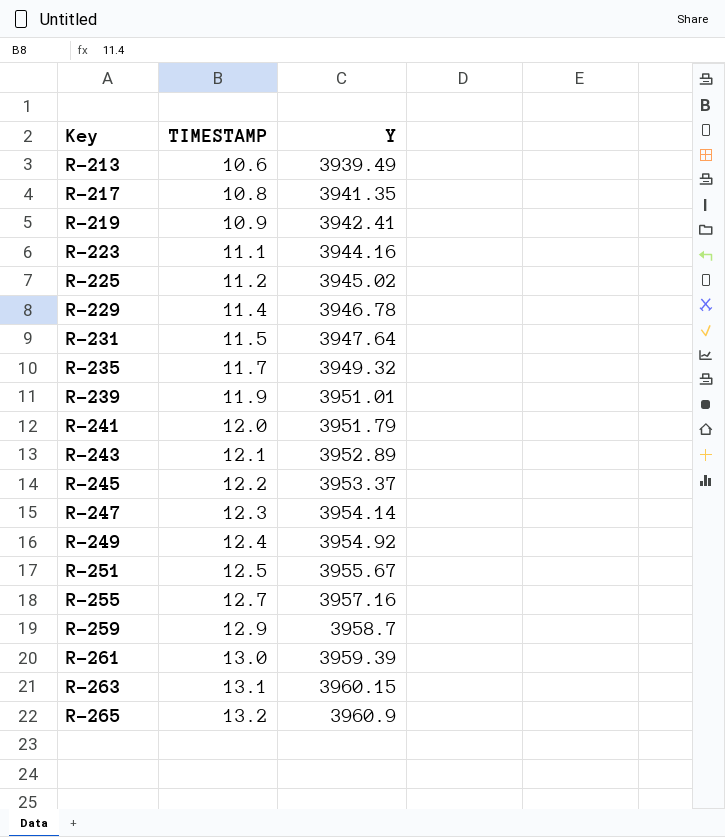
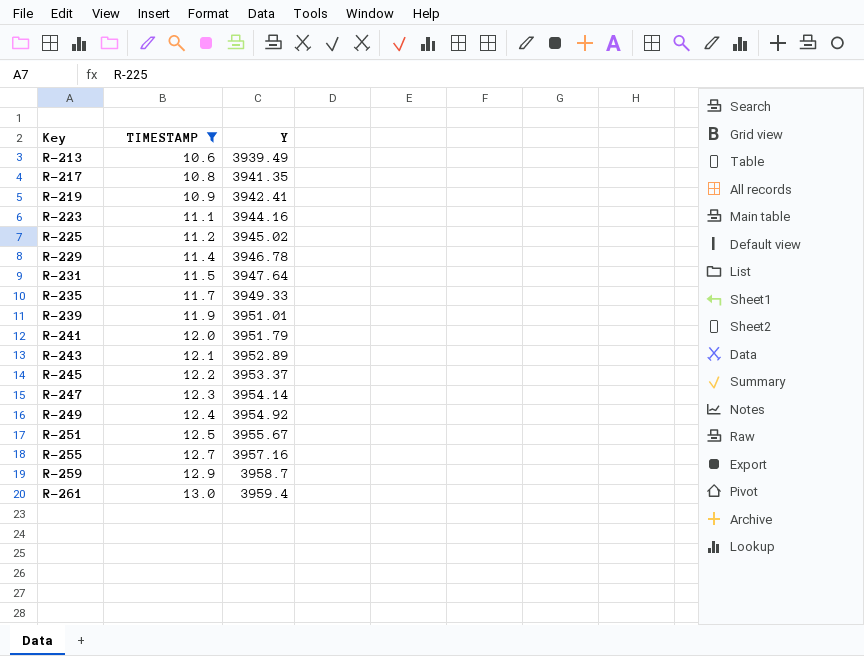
filter: none -> TIMESTAMP <= 13.0
R-235 | Y: 3949.32 -> 3949.33
R-261 | Y: 3959.39 -> 3959.4

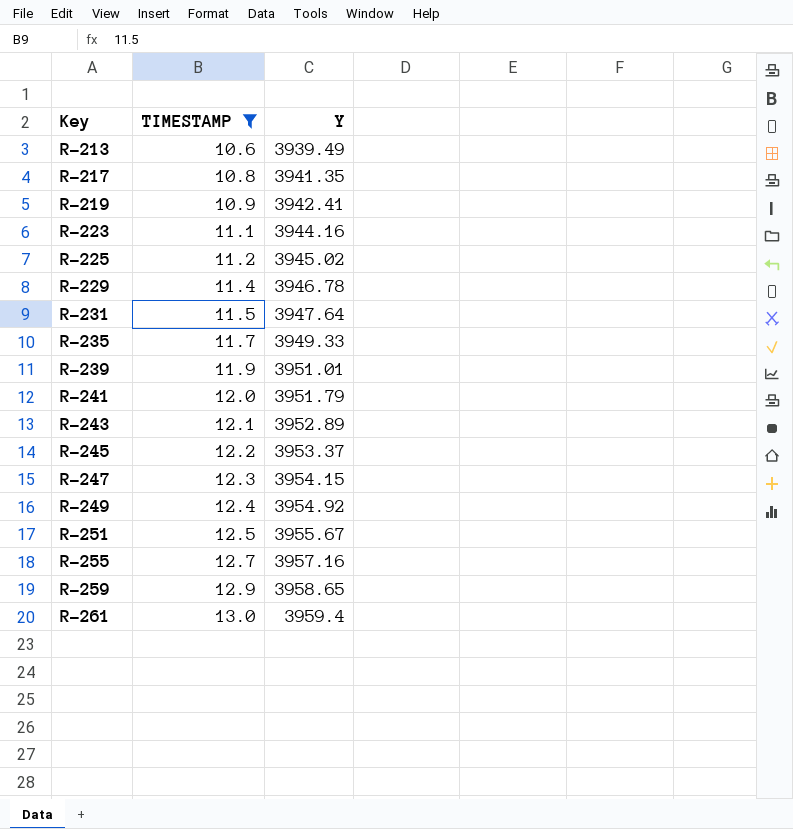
R-247 | Y: 3954.14 -> 3954.15
R-259 | Y: 3958.7 -> 3958.65

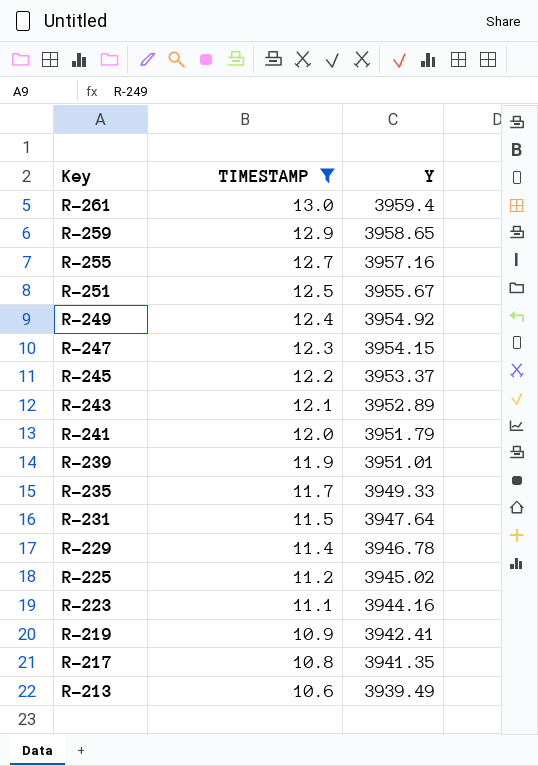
row order: Key ascending -> Key descending

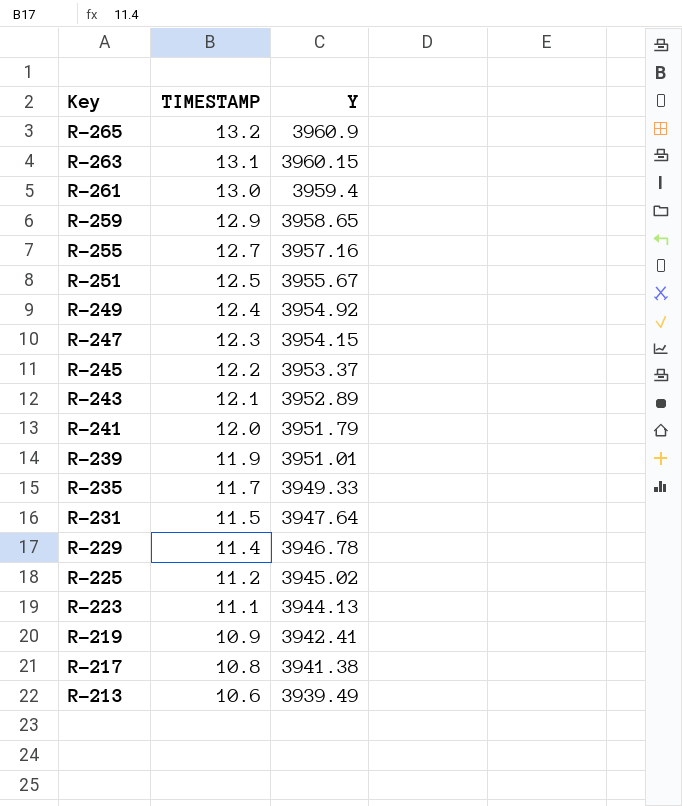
filter: TIMESTAMP <= 13.0 -> none
R-223 | Y: 3944.16 -> 3944.13
R-217 | Y: 3941.35 -> 3941.38

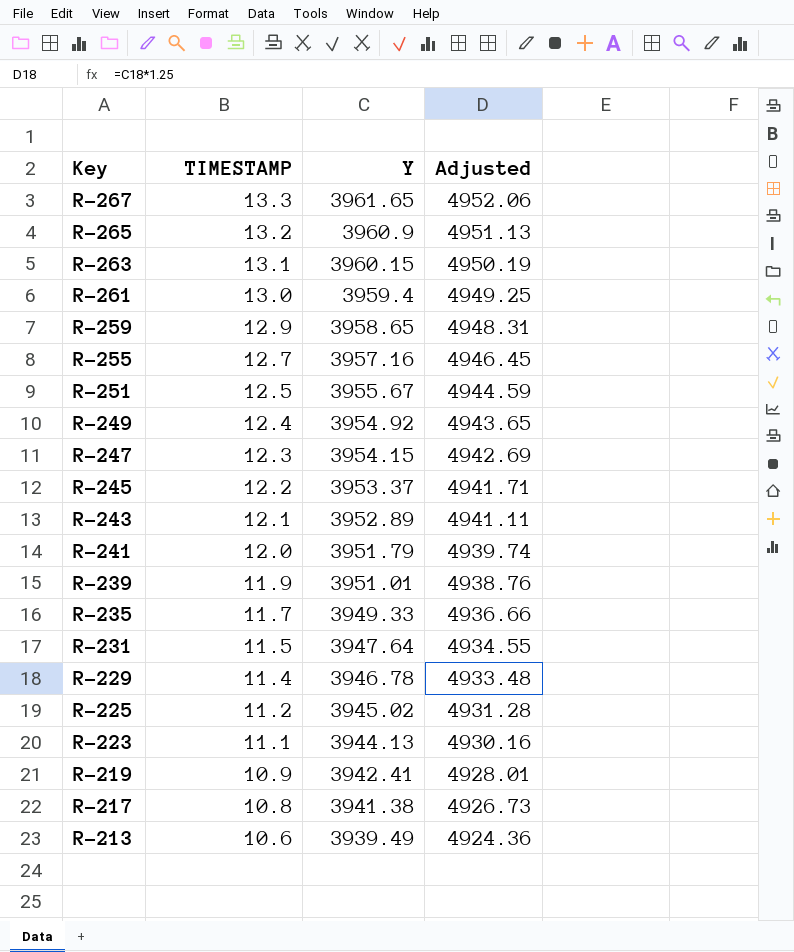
column Adjusted | formula: none -> [Y] * 1.25
row R-267: none -> 13.3 | 3961.65 | 4952.06

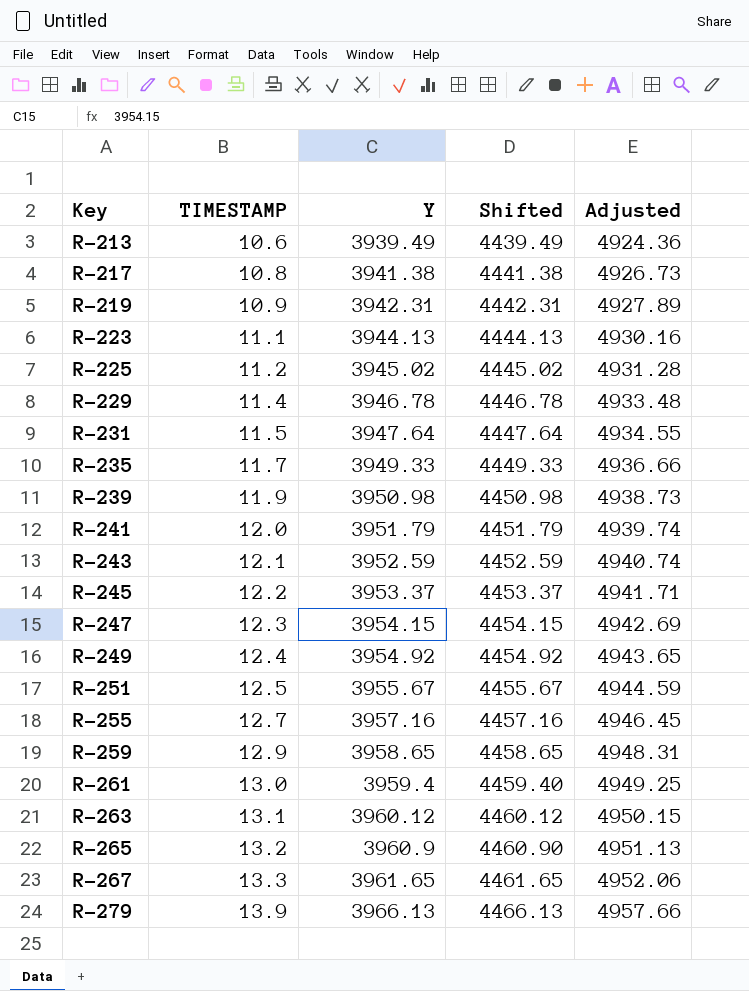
row order: Key descending -> Key ascending
column Shifted | formula: none -> [Y] + 500
R-219 | Y: 3942.41 -> 3942.31
R-219 | Adjusted: 4928.01 -> 4927.89
R-239 | Y: 3951.01 -> 3950.98
R-239 | Adjusted: 4938.76 -> 4938.73
R-243 | Y: 3952.89 -> 3952.59
R-243 | Adjusted: 4941.11 -> 4940.74
R-263 | Y: 3960.15 -> 3960.12
R-263 | Adjusted: 4950.19 -> 4950.15
row R-279: none -> 13.9 | 3966.13 | 4466.13 | 4957.66

